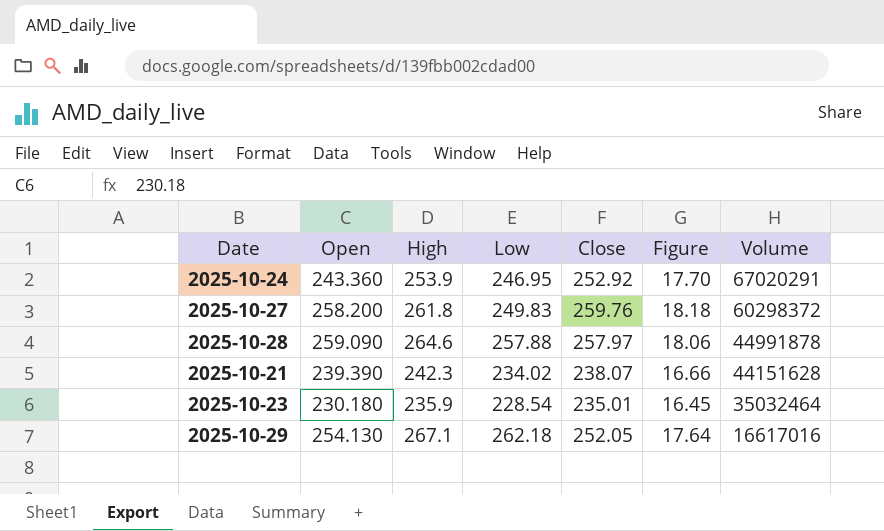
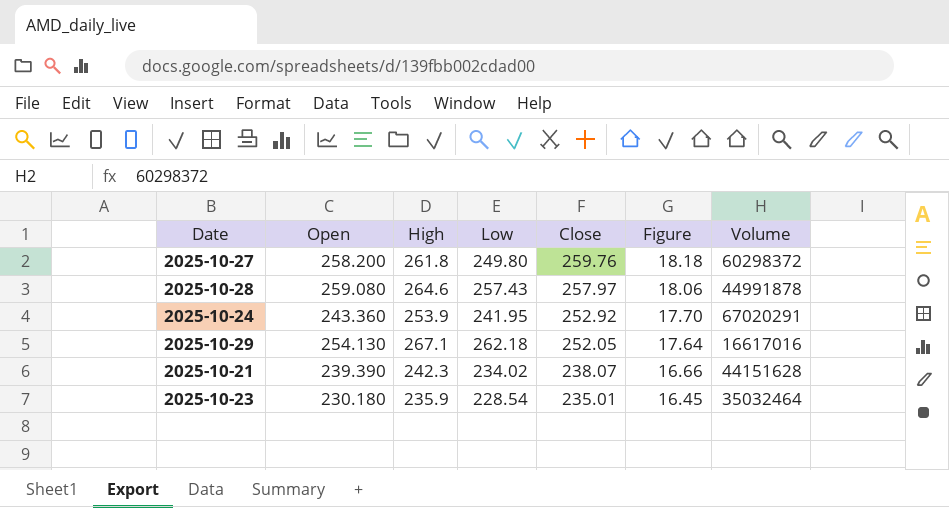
row order: Volume descending -> Close descending
2025-10-27 | Low: 249.83 -> 249.80
2025-10-28 | Open: 259.090 -> 259.080
2025-10-28 | Low: 257.88 -> 257.43
2025-10-24 | Low: 246.95 -> 241.95

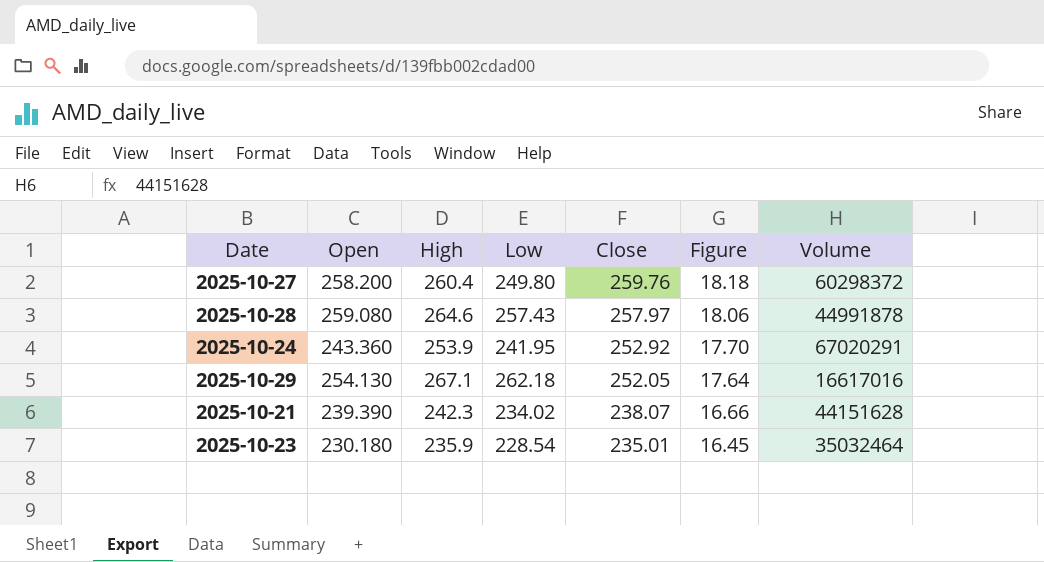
2025-10-27 | High: 261.8 -> 260.4

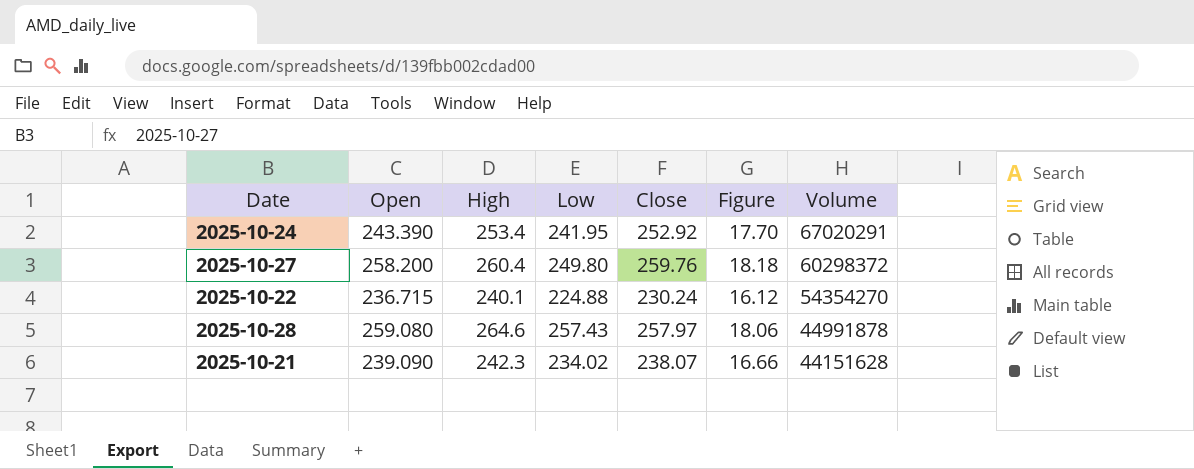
row order: Close descending -> Volume descending
row 2025-10-29: 254.130 | 267.1 | 262.18 | 252.05 | 17.64 | 16617016 -> none
row 2025-10-23: 230.180 | 235.9 | 228.54 | 235.01 | 16.45 | 35032464 -> none
2025-10-24 | Open: 243.360 -> 243.390
2025-10-24 | High: 253.9 -> 253.4
row 2025-10-22: none -> 236.715 | 240.1 | 224.88 | 230.24 | 16.12 | 54354270
2025-10-21 | Open: 239.390 -> 239.090

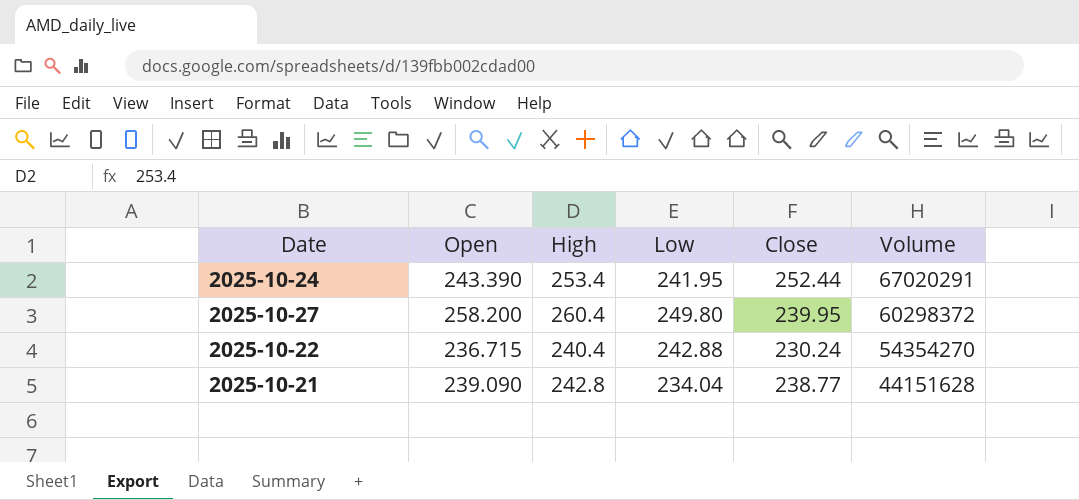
column Figure | formula: [Close] * 0.07 -> none
row 2025-10-28: 259.080 | 264.6 | 257.43 | 257.97 | 18.06 | 44991878 -> none
2025-10-24 | Close: 252.92 -> 252.44
2025-10-27 | Close: 259.76 -> 239.95
2025-10-22 | High: 240.1 -> 240.4
2025-10-22 | Low: 224.88 -> 242.88
2025-10-21 | High: 242.3 -> 242.8
2025-10-21 | Low: 234.02 -> 234.04
2025-10-21 | Close: 238.07 -> 238.77

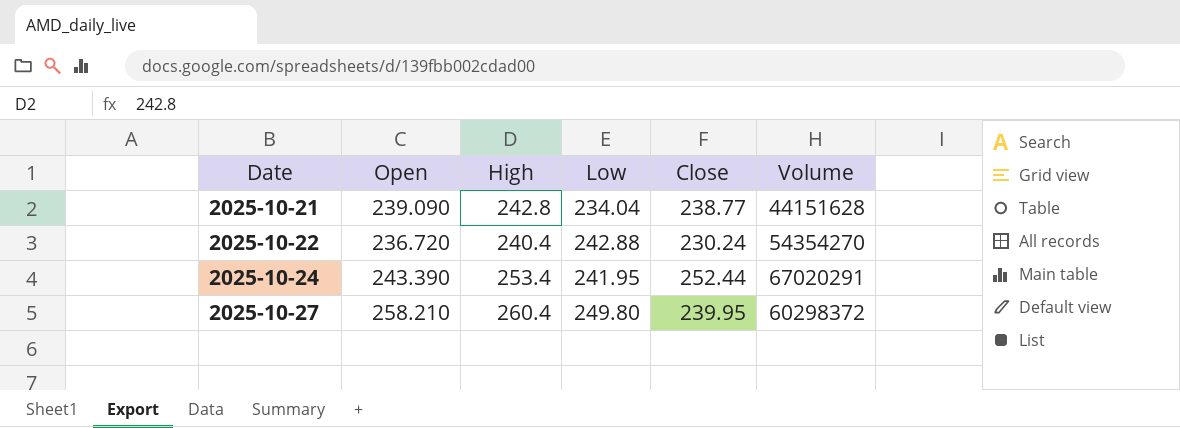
row order: Volume descending -> Date ascending
2025-10-22 | Open: 236.715 -> 236.720
2025-10-27 | Open: 258.200 -> 258.210

